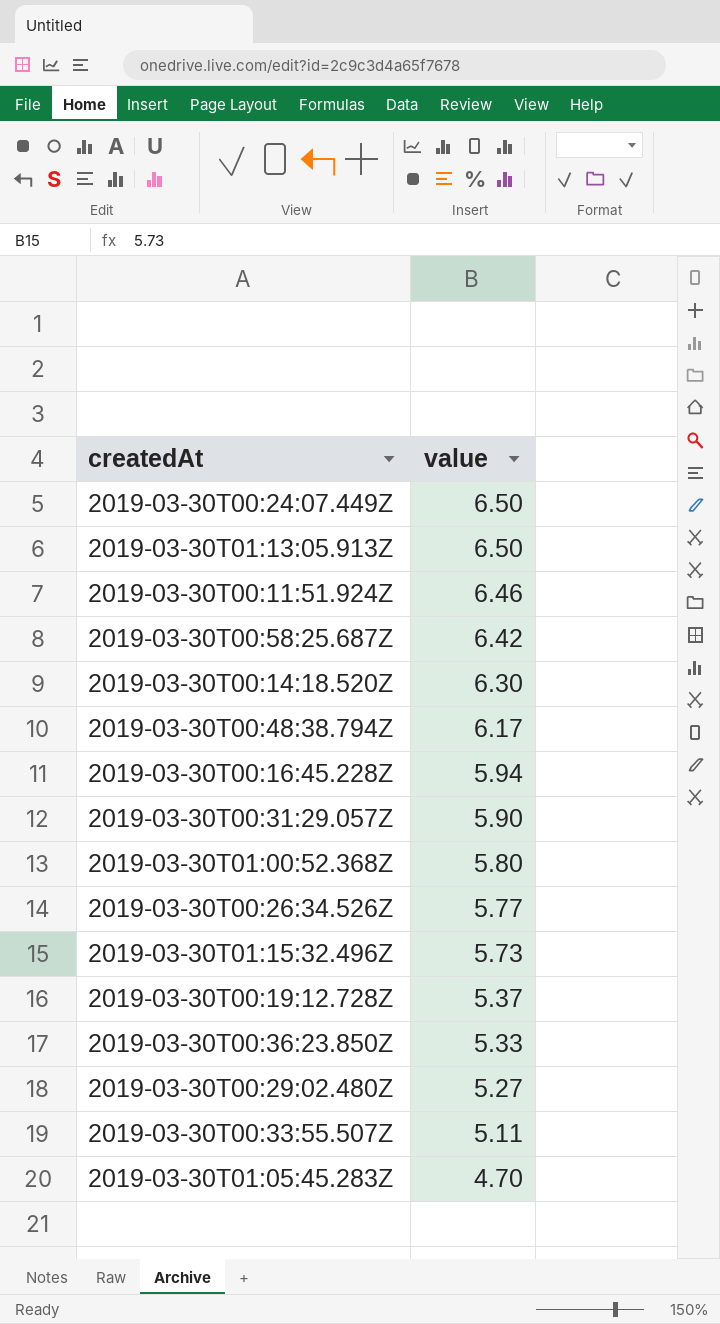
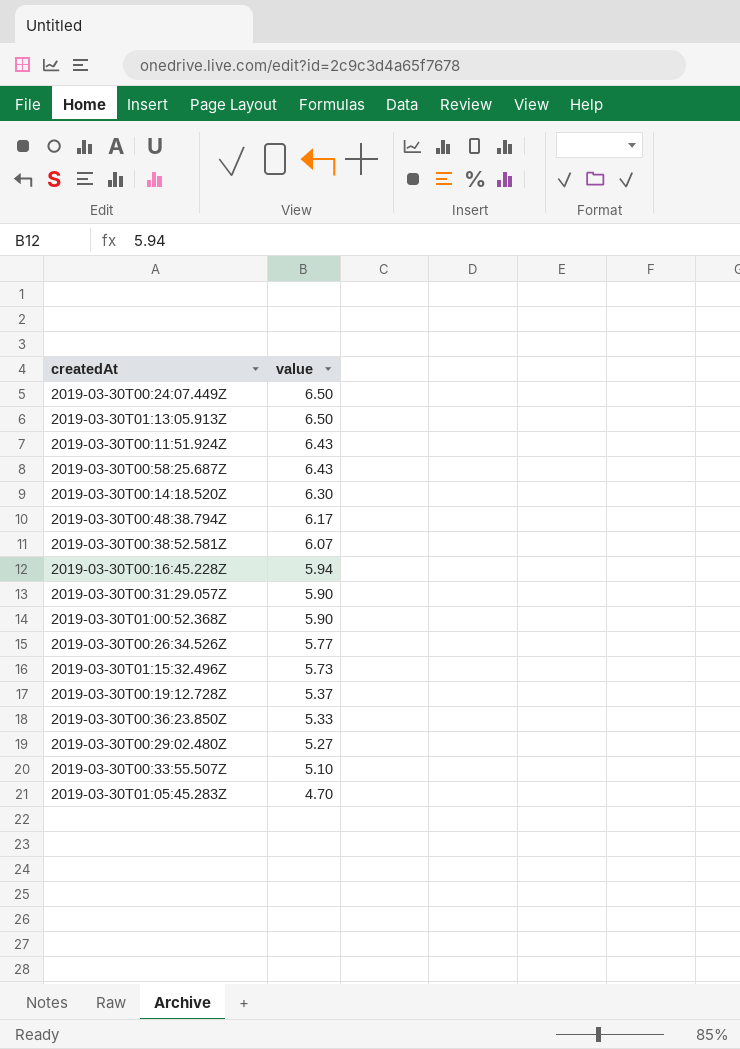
2019-03-30T00:11:51.924Z | value: 6.46 -> 6.43
2019-03-30T00:58:25.687Z | value: 6.42 -> 6.43
row 2019-03-30T00:38:52.581Z: none -> 6.07
2019-03-30T01:00:52.368Z | value: 5.80 -> 5.90
2019-03-30T00:33:55.507Z | value: 5.11 -> 5.10

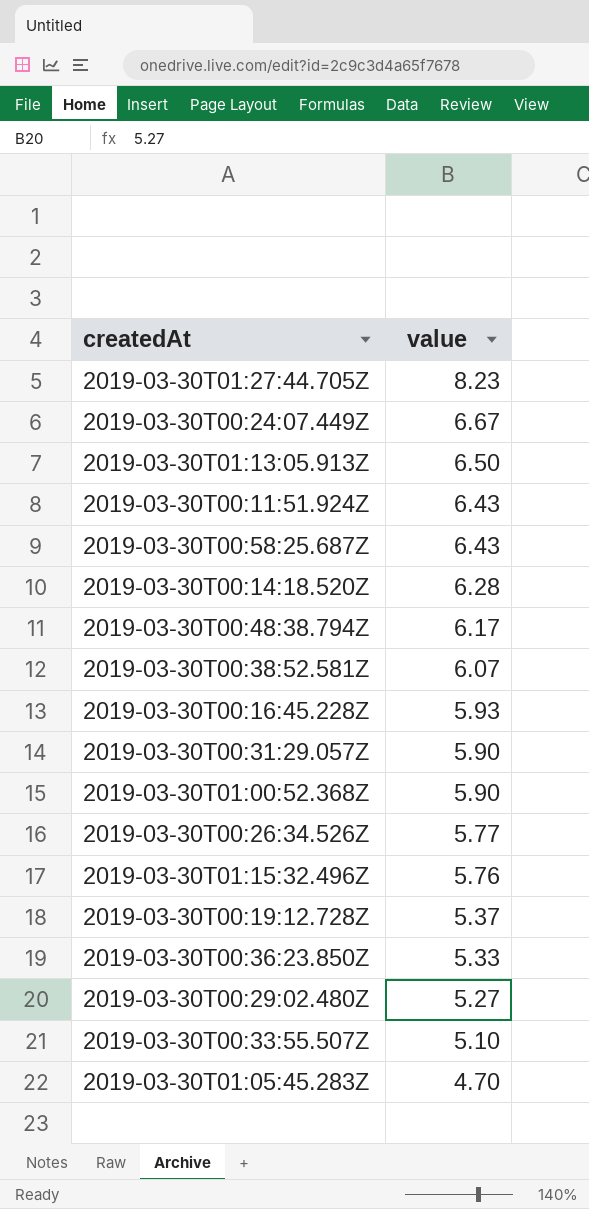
row 2019-03-30T01:27:44.705Z: none -> 8.23
2019-03-30T00:24:07.449Z | value: 6.50 -> 6.67
2019-03-30T00:14:18.520Z | value: 6.30 -> 6.28
2019-03-30T00:16:45.228Z | value: 5.94 -> 5.93
2019-03-30T01:15:32.496Z | value: 5.73 -> 5.76

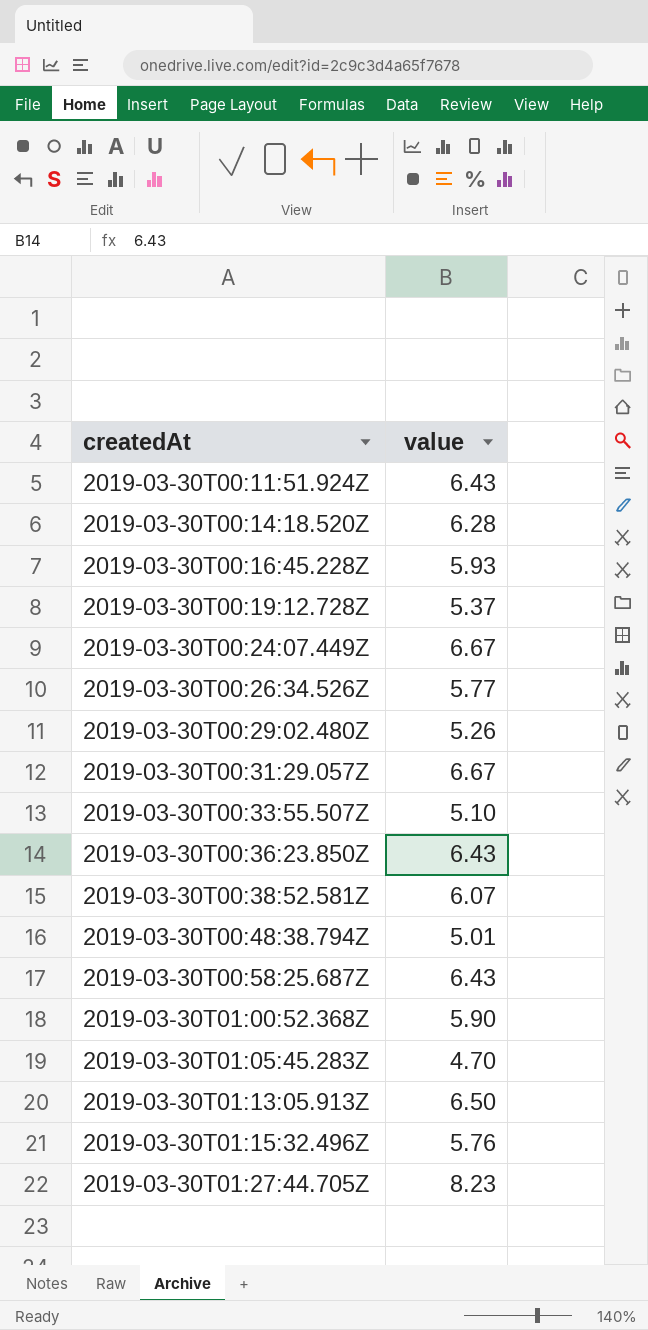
row order: value descending -> createdAt ascending
2019-03-30T00:29:02.480Z | value: 5.27 -> 5.26
2019-03-30T00:31:29.057Z | value: 5.90 -> 6.67
2019-03-30T00:36:23.850Z | value: 5.33 -> 6.43
2019-03-30T00:48:38.794Z | value: 6.17 -> 5.01

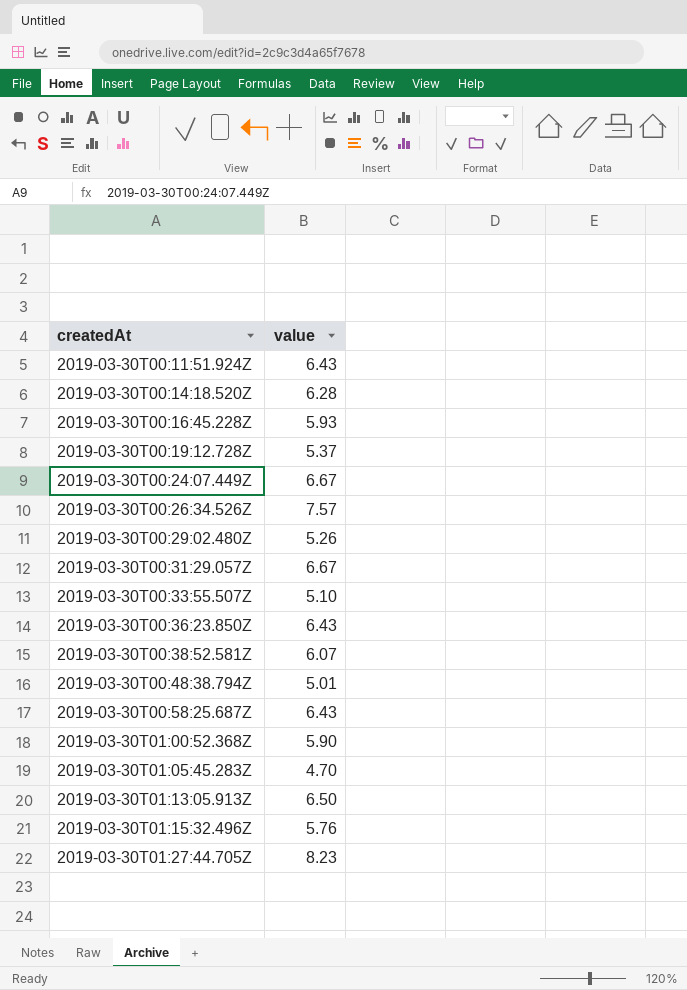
2019-03-30T00:26:34.526Z | value: 5.77 -> 7.57

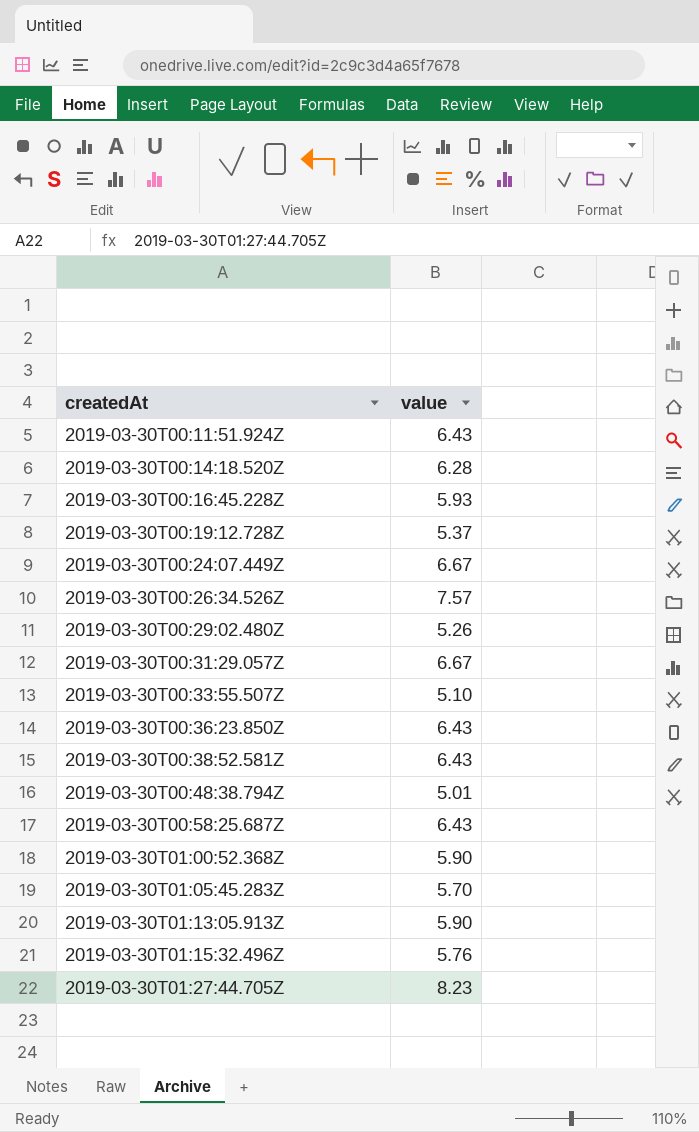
2019-03-30T00:38:52.581Z | value: 6.07 -> 6.43
2019-03-30T01:05:45.283Z | value: 4.70 -> 5.70
2019-03-30T01:13:05.913Z | value: 6.50 -> 5.90

